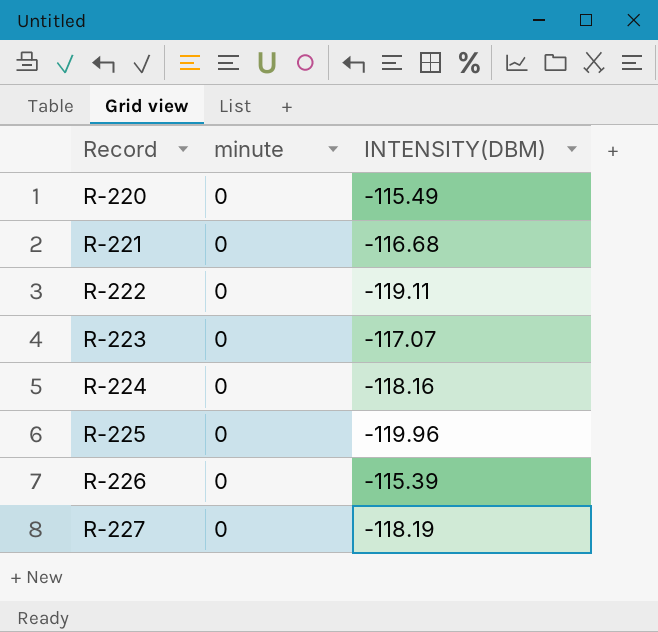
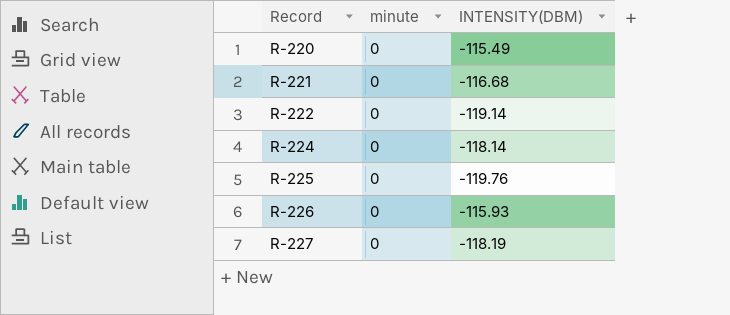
row R-223: 0 | -117.07 -> none
R-222 | INTENSITY(DBM): -119.11 -> -119.14
R-224 | INTENSITY(DBM): -118.16 -> -118.14
R-225 | INTENSITY(DBM): -119.96 -> -119.76
R-226 | INTENSITY(DBM): -115.39 -> -115.93

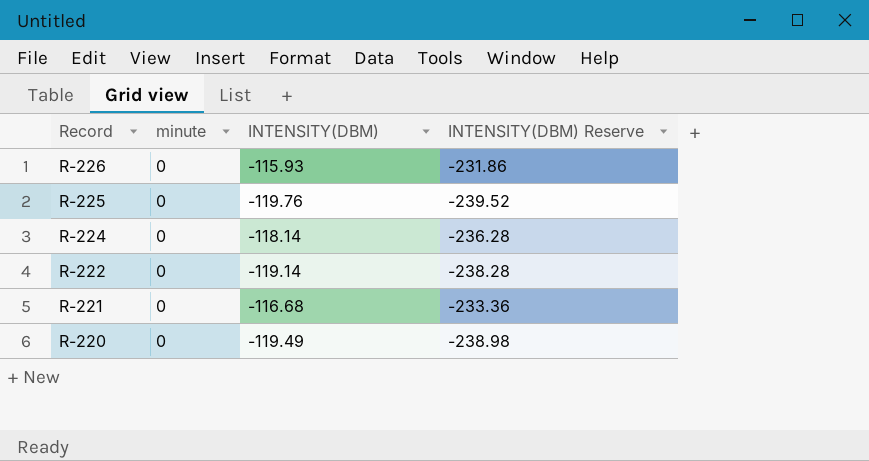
row order: Record ascending -> Record descending
column INTENSITY(DBM) Reserve | formula: none -> [INTENSITY(DBM)] * 2
row R-227: 0 | -118.19 -> none
R-220 | INTENSITY(DBM): -115.49 -> -119.49

